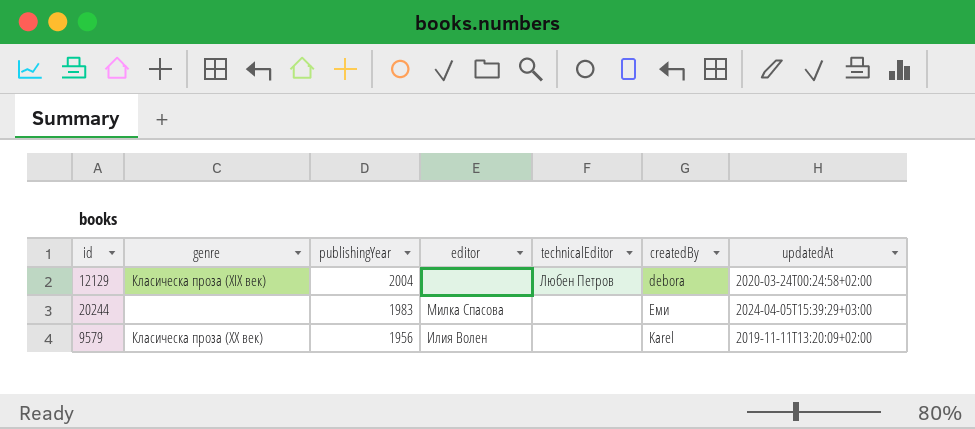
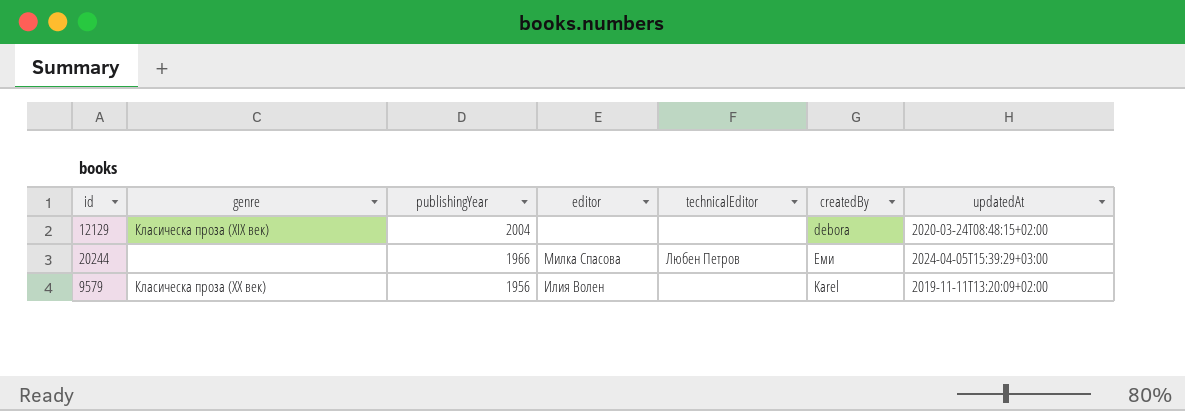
12129 | technicalEditor: Любен Петров -> none
12129 | updatedAt: 2020-03-24T00:24:58+02:00 -> 2020-03-24T08:48:15+02:00
20244 | publishingYear: 1983 -> 1966
20244 | technicalEditor: none -> Любен Петров

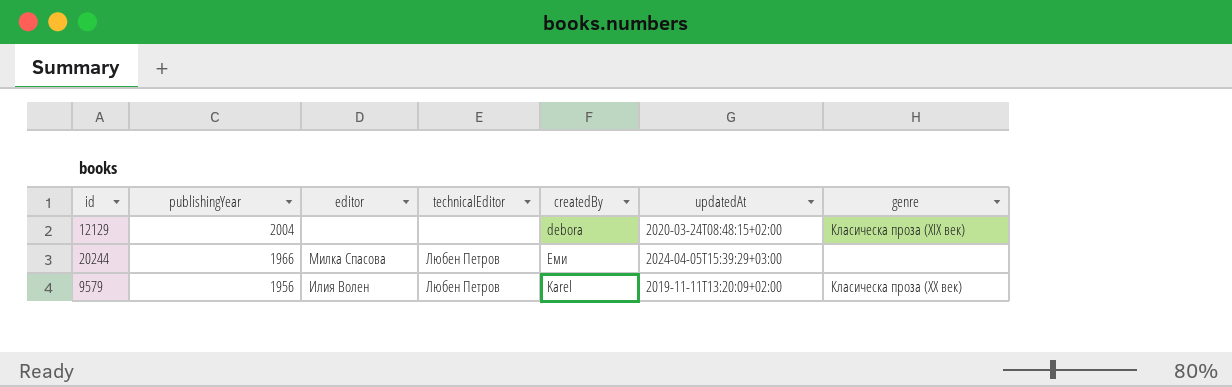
column genre | position: 2 -> 7
9579 | technicalEditor: none -> Любен Петров

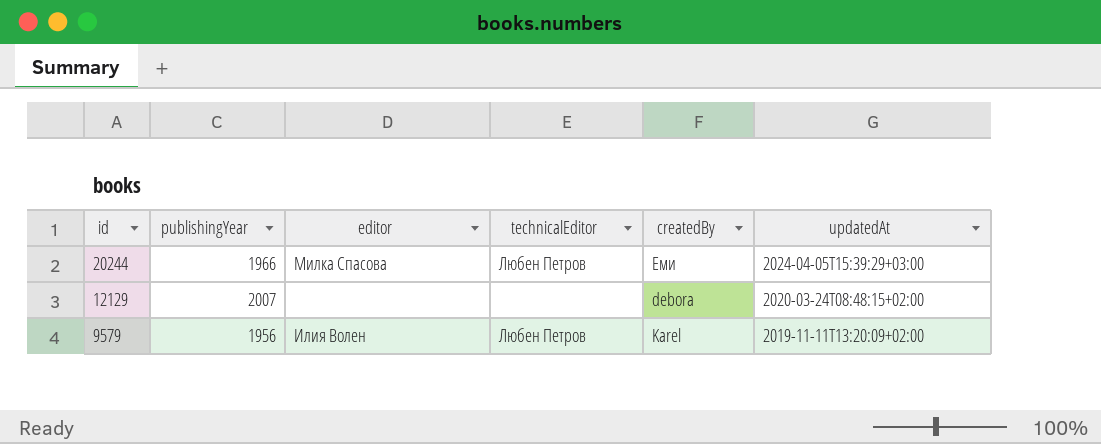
row order: publishingYear descending -> id descending
column genre | position: 7 -> none
12129 | publishingYear: 2004 -> 2007

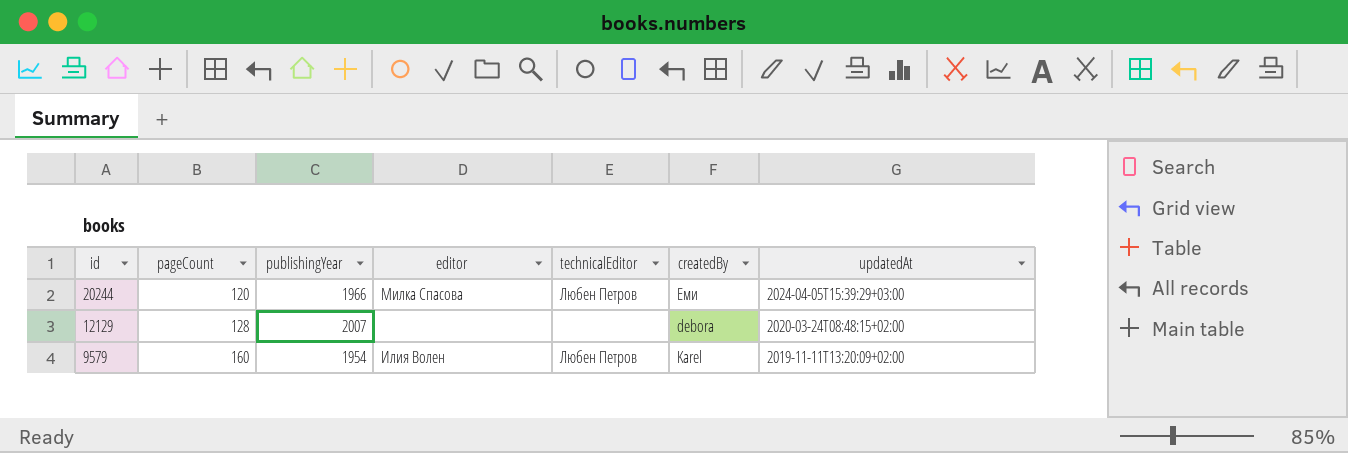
column pageCount | position: none -> 2
9579 | publishingYear: 1956 -> 1954

